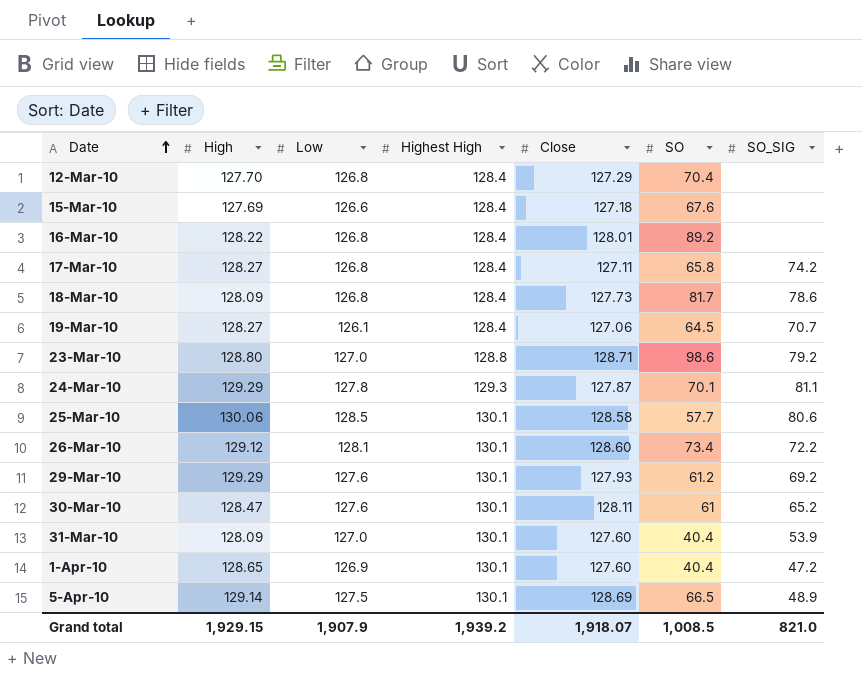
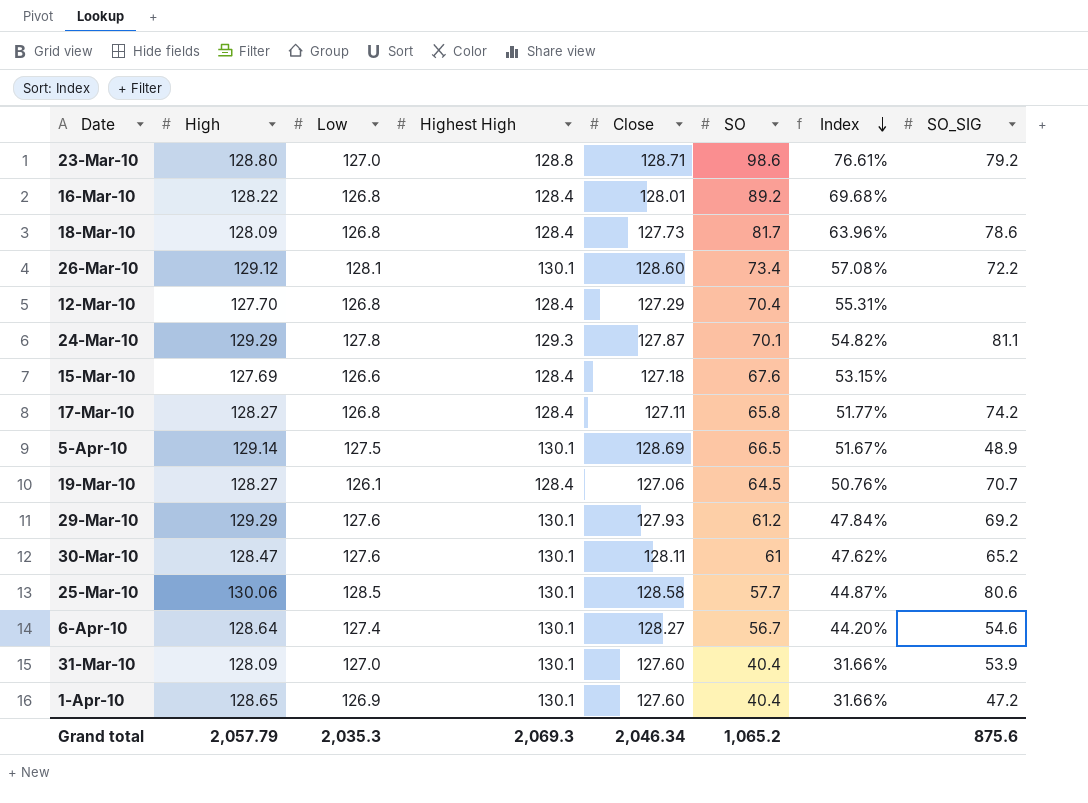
row order: Date ascending -> Index descending
column Index | formula: none -> [SO] / [Close]
row 6-Apr-10: none -> 128.64 | 127.4 | 130.1 | 128.27 | 56.7 | 44.20% | 54.6
Grand total | High: 1,929.15 -> 2,057.79
Grand total | Low: 1,907.9 -> 2,035.3
Grand total | Highest High: 1,939.2 -> 2,069.3
Grand total | Close: 1,918.07 -> 2,046.34
Grand total | SO: 1,008.5 -> 1,065.2
Grand total | SO_SIG: 821.0 -> 875.6

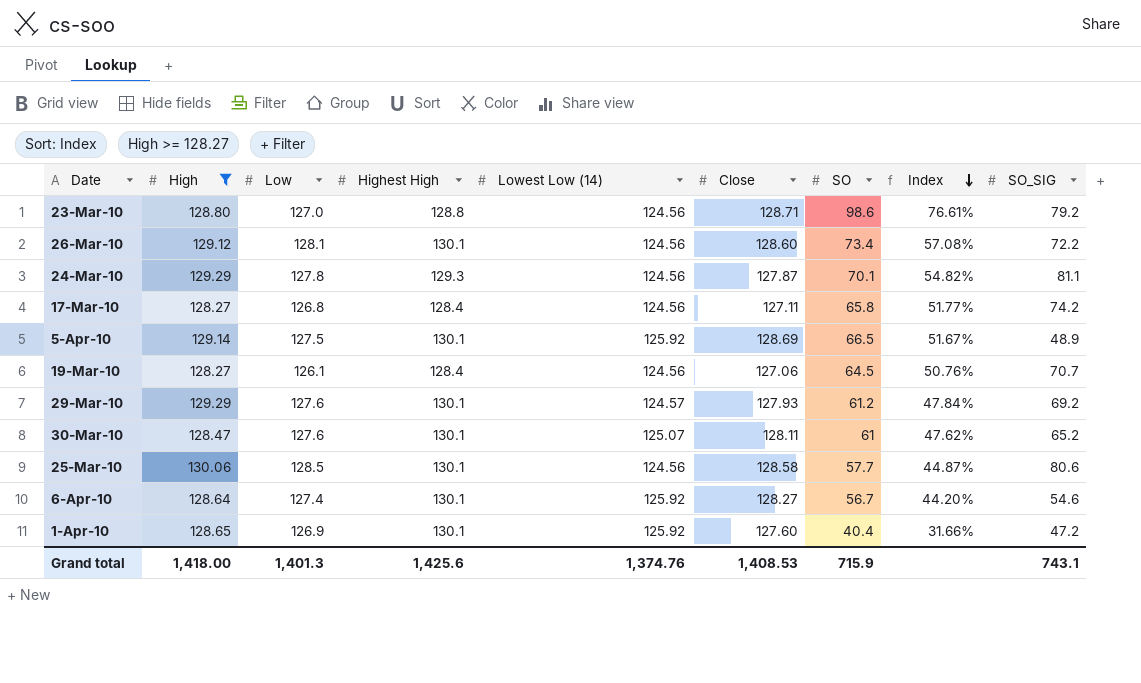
filter: none -> High >= 128.27
column Lowest Low (14) | position: none -> 5
Grand total | High: 2,057.79 -> 1,418.00
Grand total | Low: 2,035.3 -> 1,401.3
Grand total | Highest High: 2,069.3 -> 1,425.6
Grand total | Close: 2,046.34 -> 1,408.53
Grand total | SO: 1,065.2 -> 715.9
Grand total | SO_SIG: 875.6 -> 743.1

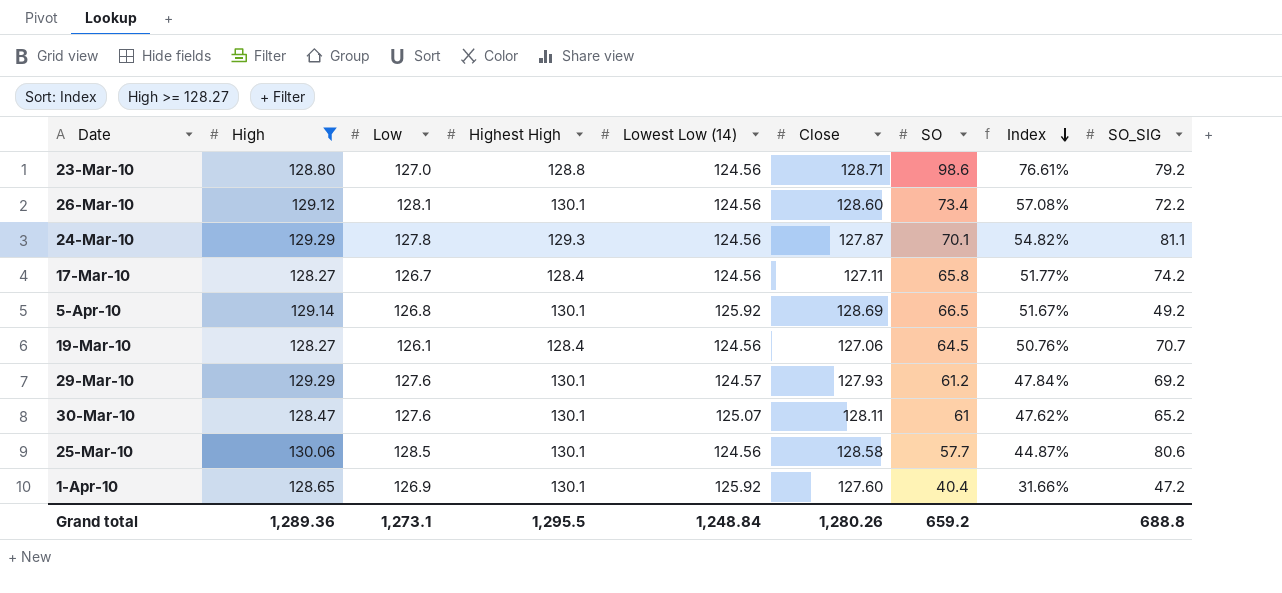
row 6-Apr-10: 128.64 | 127.4 | 130.1 | 125.92 | 128.27 | 56.7 | 44.20% | 54.6 -> none
17-Mar-10 | Low: 126.8 -> 126.7
5-Apr-10 | Low: 127.5 -> 126.8
5-Apr-10 | SO_SIG: 48.9 -> 49.2
Grand total | High: 1,418.00 -> 1,289.36
Grand total | Low: 1,401.3 -> 1,273.1
Grand total | Highest High: 1,425.6 -> 1,295.5
Grand total | Lowest Low (14): 1,374.76 -> 1,248.84
Grand total | Close: 1,408.53 -> 1,280.26
Grand total | SO: 715.9 -> 659.2
Grand total | SO_SIG: 743.1 -> 688.8

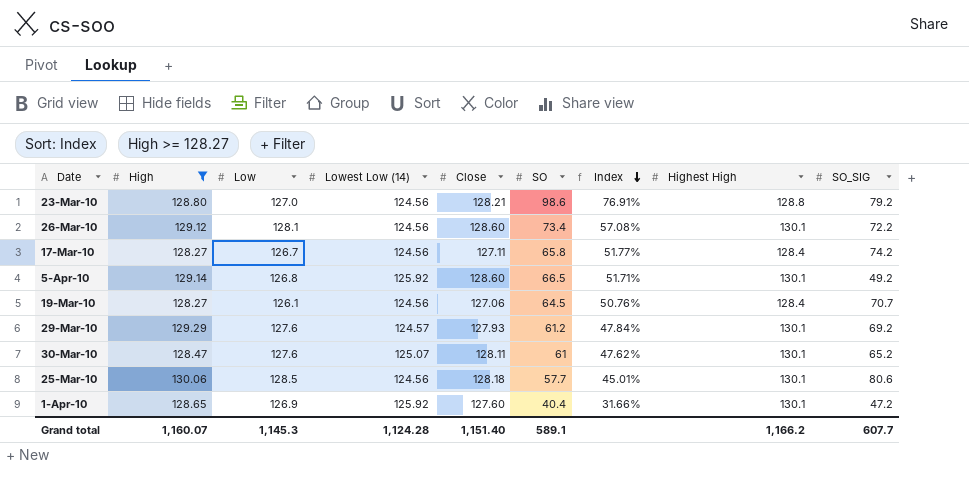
column Highest High | position: 4 -> 8
row 24-Mar-10: 129.29 | 127.8 | 129.3 | 124.56 | 127.87 | 70.1 | 54.82% | 81.1 -> none
23-Mar-10 | Close: 128.71 -> 128.21
23-Mar-10 | Index: 76.61% -> 76.91%
5-Apr-10 | Close: 128.69 -> 128.60
5-Apr-10 | Index: 51.67% -> 51.71%
25-Mar-10 | Close: 128.58 -> 128.18
25-Mar-10 | Index: 44.87% -> 45.01%
Grand total | High: 1,289.36 -> 1,160.07
Grand total | Low: 1,273.1 -> 1,145.3
Grand total | Lowest Low (14): 1,248.84 -> 1,124.28
Grand total | Close: 1,280.26 -> 1,151.40
Grand total | SO: 659.2 -> 589.1
Grand total | Highest High: 1,295.5 -> 1,166.2
Grand total | SO_SIG: 688.8 -> 607.7

